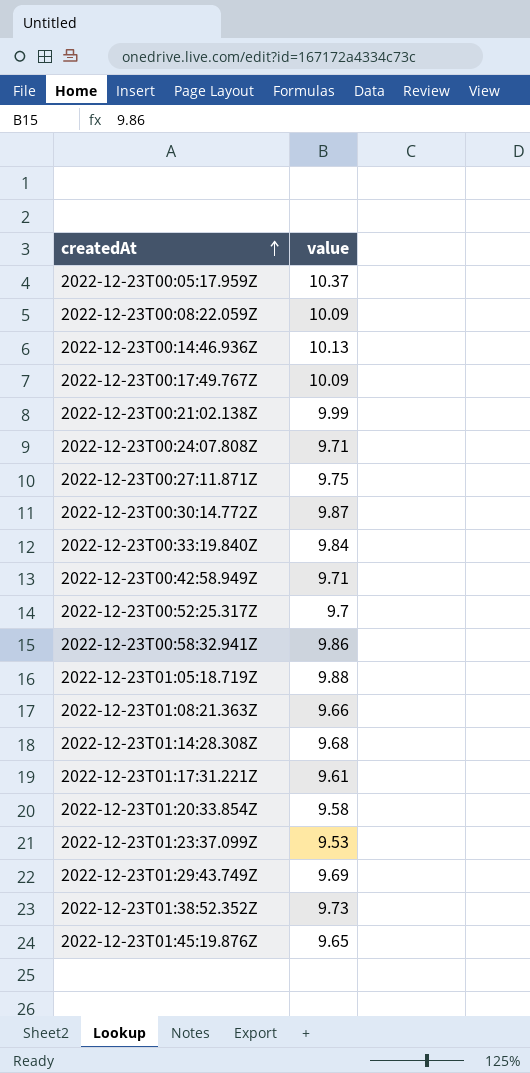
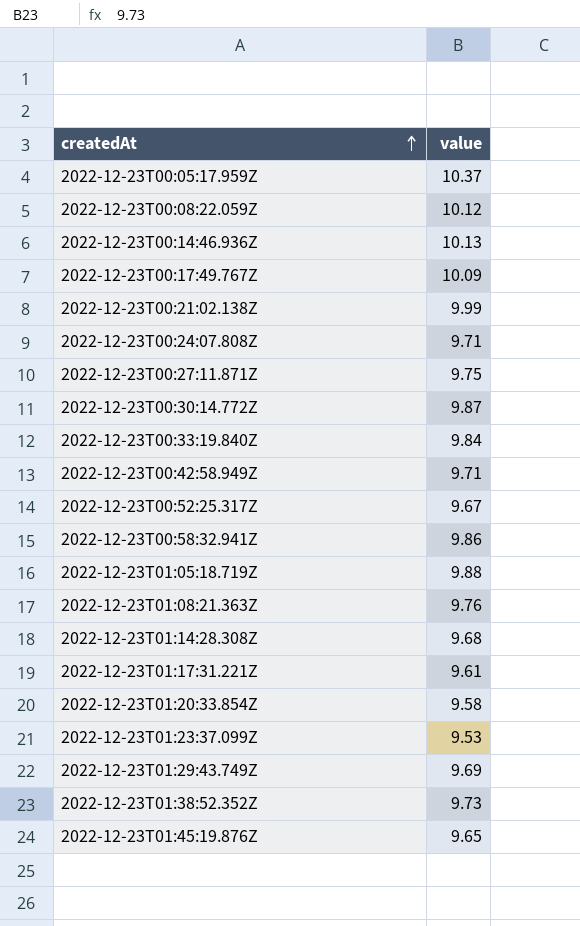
2022-12-23T00:08:22.059Z | value: 10.09 -> 10.12
2022-12-23T00:52:25.317Z | value: 9.7 -> 9.67
2022-12-23T01:08:21.363Z | value: 9.66 -> 9.76

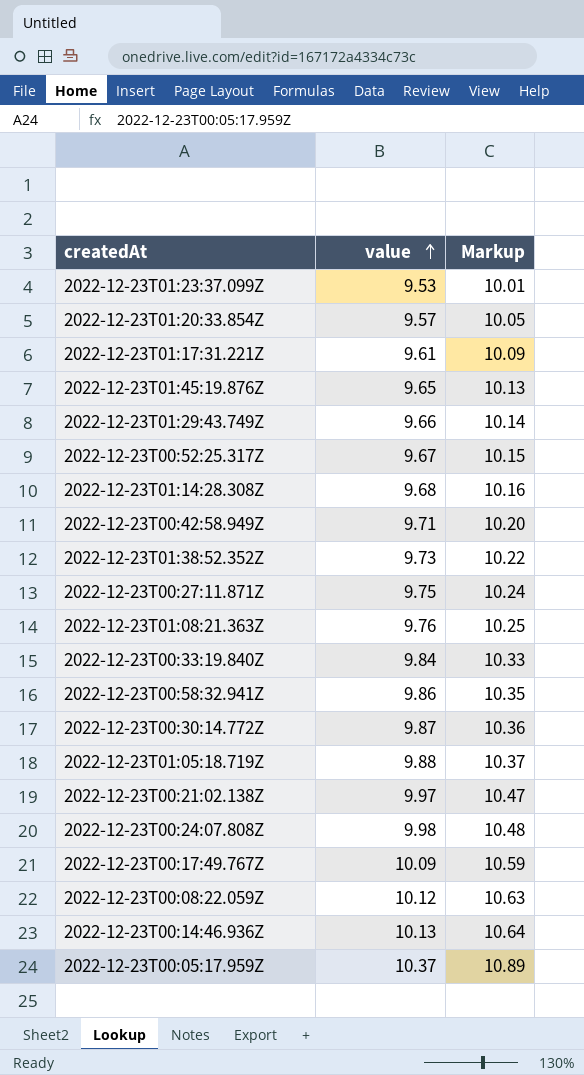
row order: createdAt ascending -> value ascending
column Markup | formula: none -> [value] * 1.05
2022-12-23T01:20:33.854Z | value: 9.58 -> 9.57
2022-12-23T01:29:43.749Z | value: 9.69 -> 9.66
2022-12-23T00:21:02.138Z | value: 9.99 -> 9.97
2022-12-23T00:24:07.808Z | value: 9.71 -> 9.98

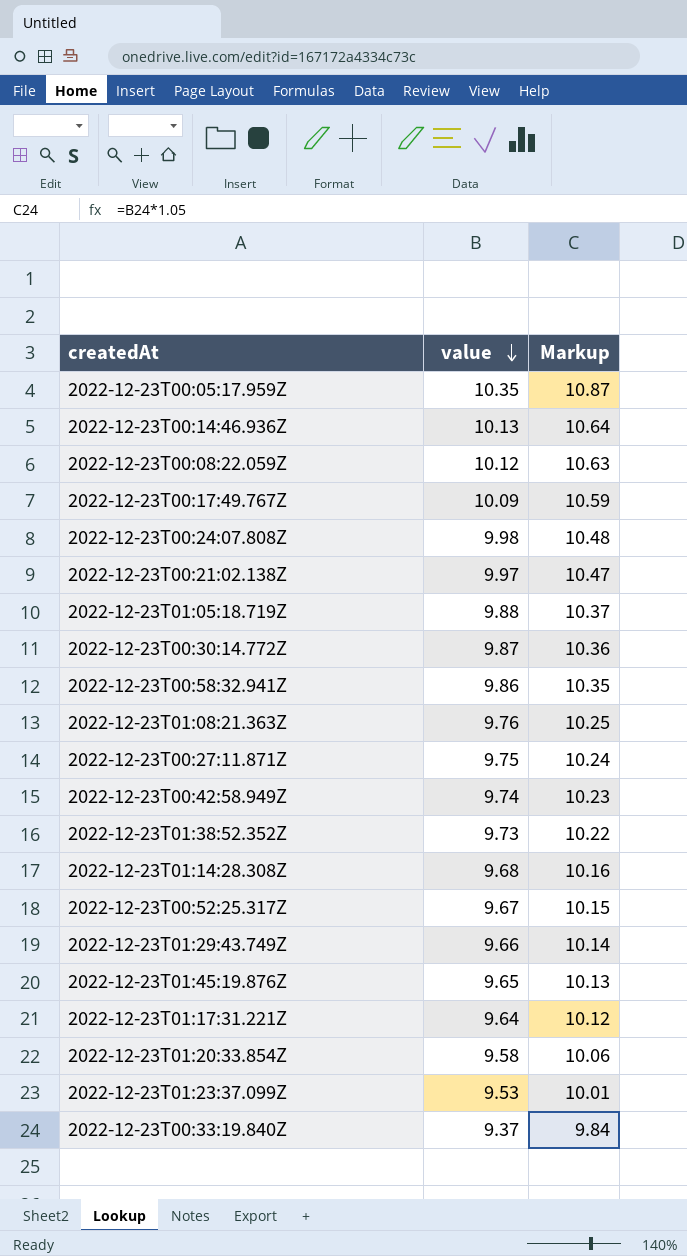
row order: value ascending -> value descending
2022-12-23T00:05:17.959Z | value: 10.37 -> 10.35
2022-12-23T00:05:17.959Z | Markup: 10.89 -> 10.87
2022-12-23T00:42:58.949Z | value: 9.71 -> 9.74
2022-12-23T00:42:58.949Z | Markup: 10.20 -> 10.23
2022-12-23T01:17:31.221Z | value: 9.61 -> 9.64
2022-12-23T01:17:31.221Z | Markup: 10.09 -> 10.12
2022-12-23T01:20:33.854Z | value: 9.57 -> 9.58
2022-12-23T01:20:33.854Z | Markup: 10.05 -> 10.06
2022-12-23T00:33:19.840Z | value: 9.84 -> 9.37
2022-12-23T00:33:19.840Z | Markup: 10.33 -> 9.84

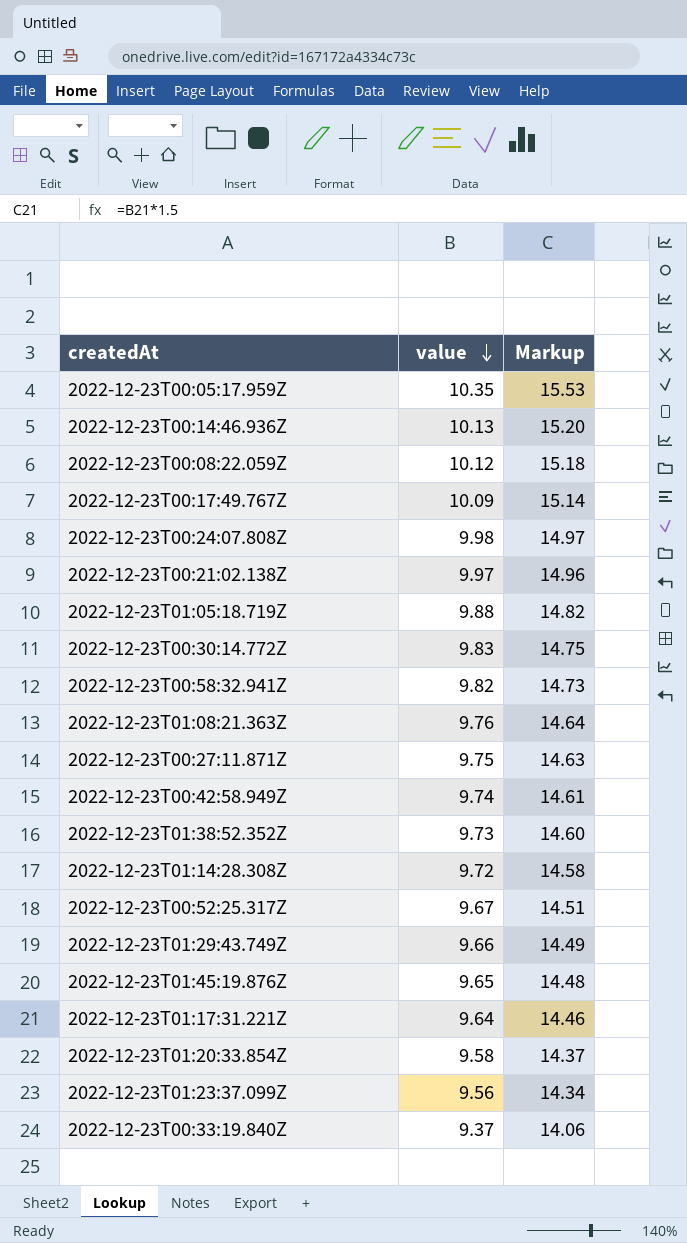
column Markup | formula: [value] * 1.05 -> [value] * 1.5
2022-12-23T00:30:14.772Z | value: 9.87 -> 9.83
2022-12-23T00:58:32.941Z | value: 9.86 -> 9.82
2022-12-23T01:14:28.308Z | value: 9.68 -> 9.72
2022-12-23T01:23:37.099Z | value: 9.53 -> 9.56

